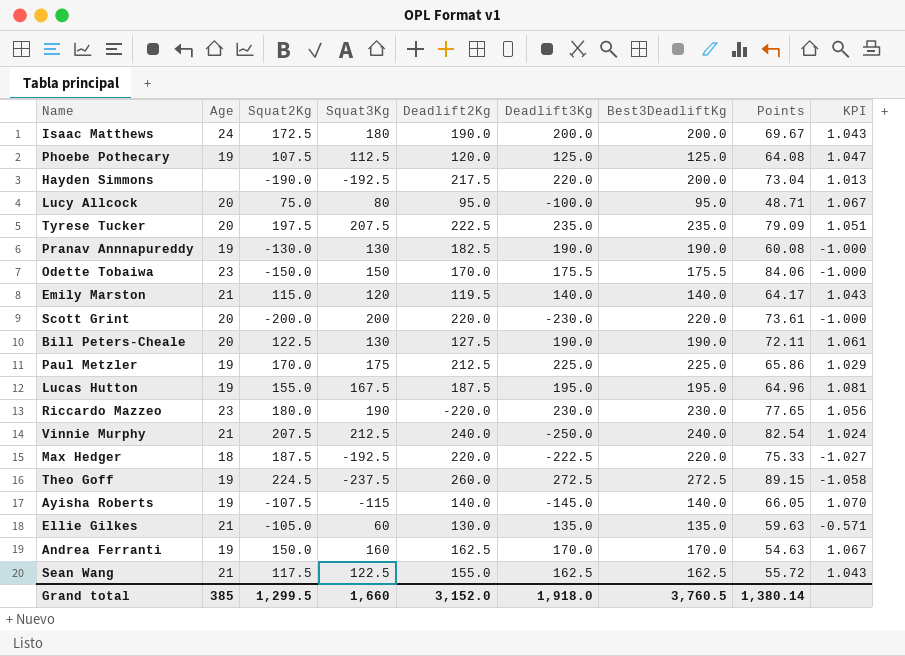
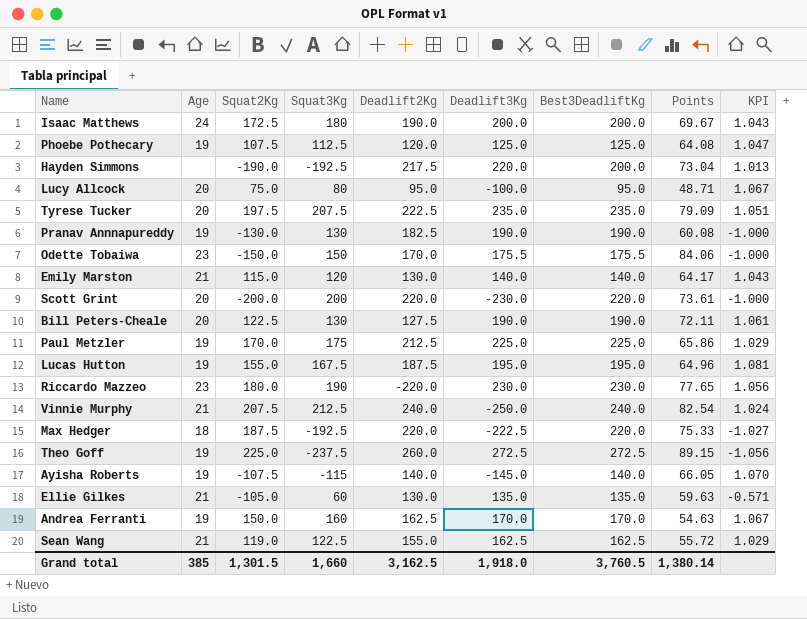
Emily Marston | Deadlift2Kg: 119.5 -> 130.0
Theo Goff | Squat2Kg: 224.5 -> 225.0
Theo Goff | KPI: -1.058 -> -1.056
Sean Wang | Squat2Kg: 117.5 -> 119.0
Sean Wang | KPI: 1.043 -> 1.029
Grand total | Squat2Kg: 1,299.5 -> 1,301.5
Grand total | Deadlift2Kg: 3,152.0 -> 3,162.5

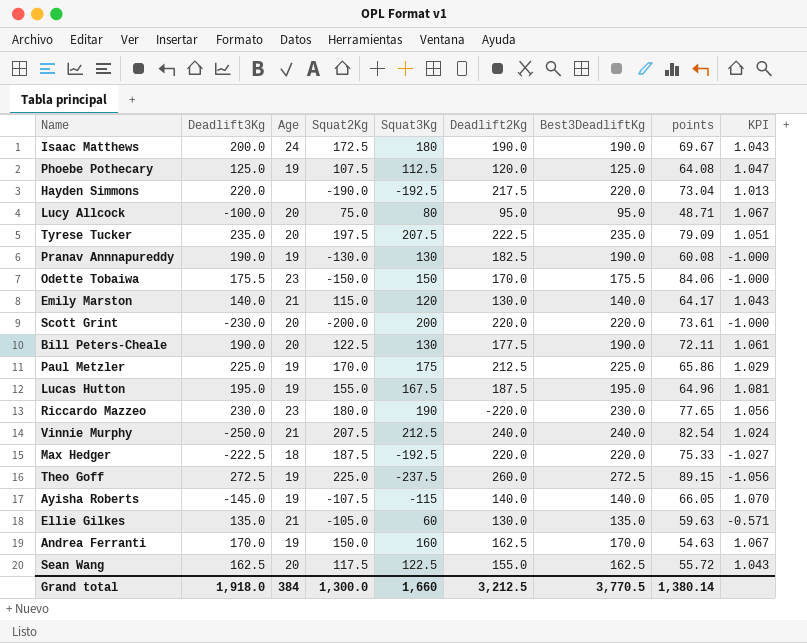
column Deadlift3Kg | position: 6 -> 2
column name: Points -> points
Isaac Matthews | Best3DeadliftKg: 200.0 -> 190.0
Hayden Simmons | Best3DeadliftKg: 200.0 -> 220.0
Bill Peters-Cheale | Deadlift2Kg: 127.5 -> 177.5
Sean Wang | Age: 21 -> 20
Sean Wang | Squat2Kg: 119.0 -> 117.5
Sean Wang | KPI: 1.029 -> 1.043
Grand total | Age: 385 -> 384
Grand total | Squat2Kg: 1,301.5 -> 1,300.0
Grand total | Deadlift2Kg: 3,162.5 -> 3,212.5
Grand total | Best3DeadliftKg: 3,760.5 -> 3,770.5

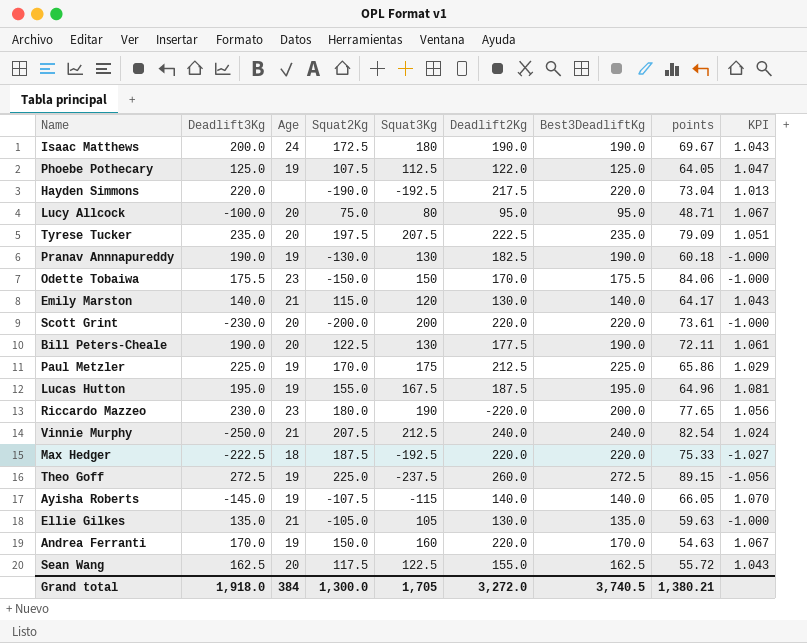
Phoebe Pothecary | Deadlift2Kg: 120.0 -> 122.0
Phoebe Pothecary | points: 64.08 -> 64.05
Pranav Annnapureddy | points: 60.08 -> 60.18
Riccardo Mazzeo | Best3DeadliftKg: 230.0 -> 200.0
Ellie Gilkes | Squat3Kg: 60 -> 105
Ellie Gilkes | KPI: -0.571 -> -1.000
Andrea Ferranti | Deadlift2Kg: 162.5 -> 220.0
Grand total | Squat3Kg: 1,660 -> 1,705
Grand total | Deadlift2Kg: 3,212.5 -> 3,272.0
Grand total | Best3DeadliftKg: 3,770.5 -> 3,740.5
Grand total | points: 1,380.14 -> 1,380.21

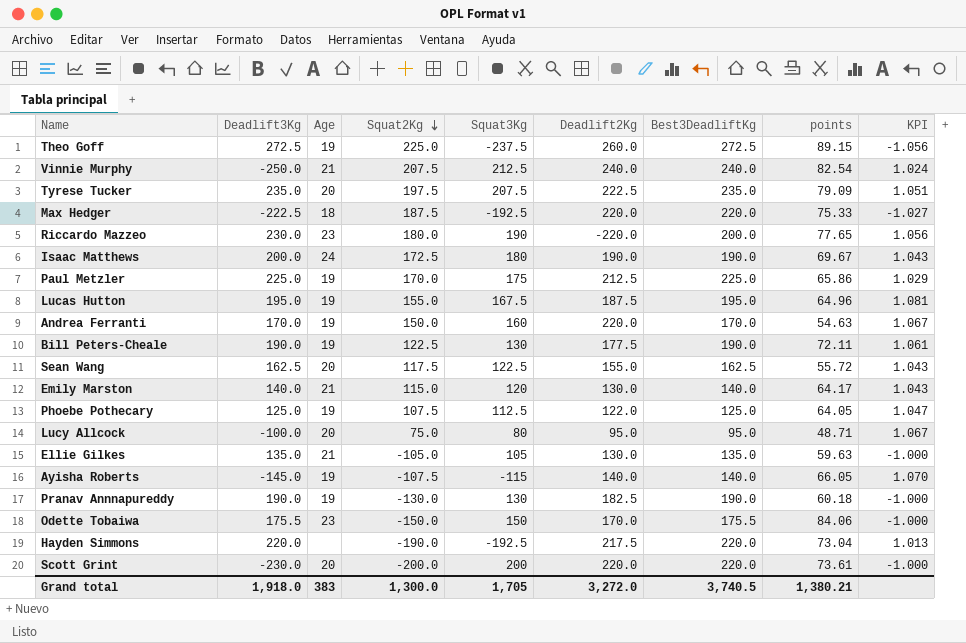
row order: none -> Squat2Kg descending
Bill Peters-Cheale | Age: 20 -> 19
Grand total | Age: 384 -> 383

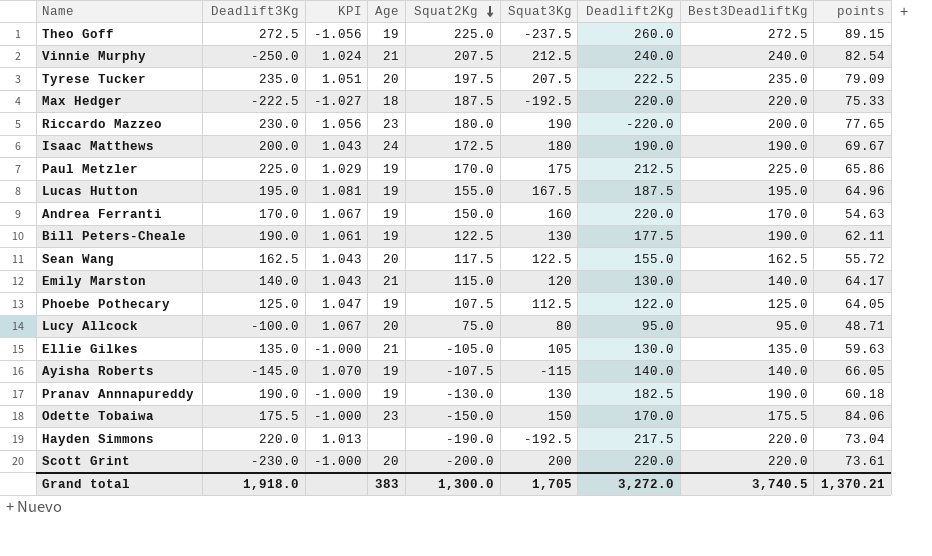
column KPI | position: 9 -> 3
Bill Peters-Cheale | points: 72.11 -> 62.11
Grand total | points: 1,380.21 -> 1,370.21

